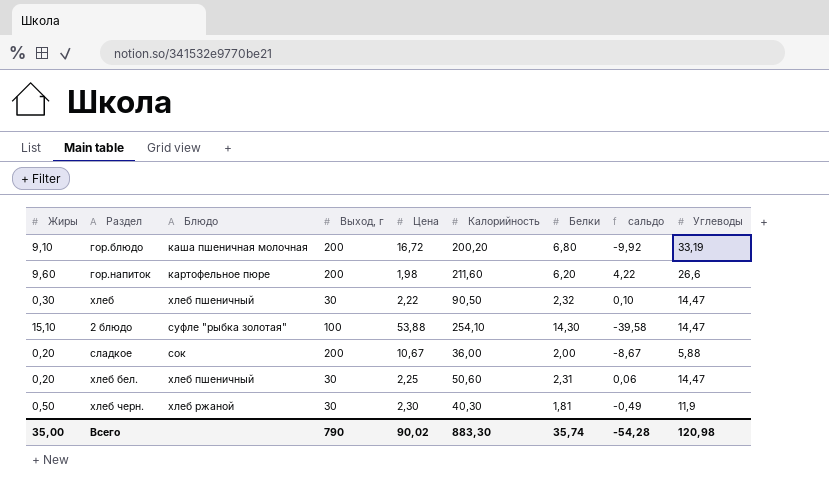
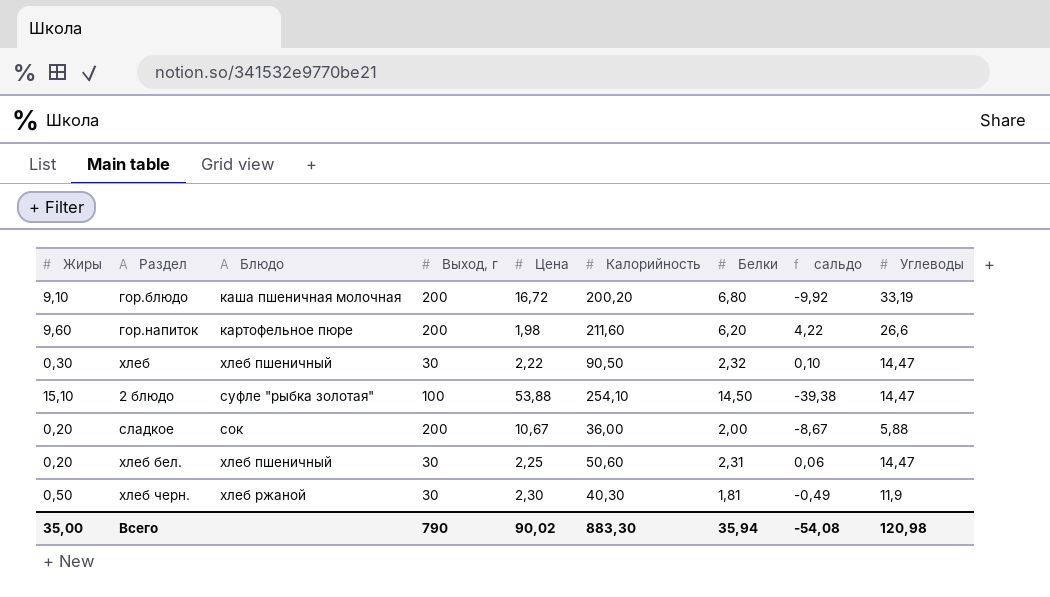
2 блюдо | Белки: 14,30 -> 14,50
2 блюдо | сальдо: -39,58 -> -39,38
Всего | Белки: 35,74 -> 35,94
Всего | сальдо: -54,28 -> -54,08

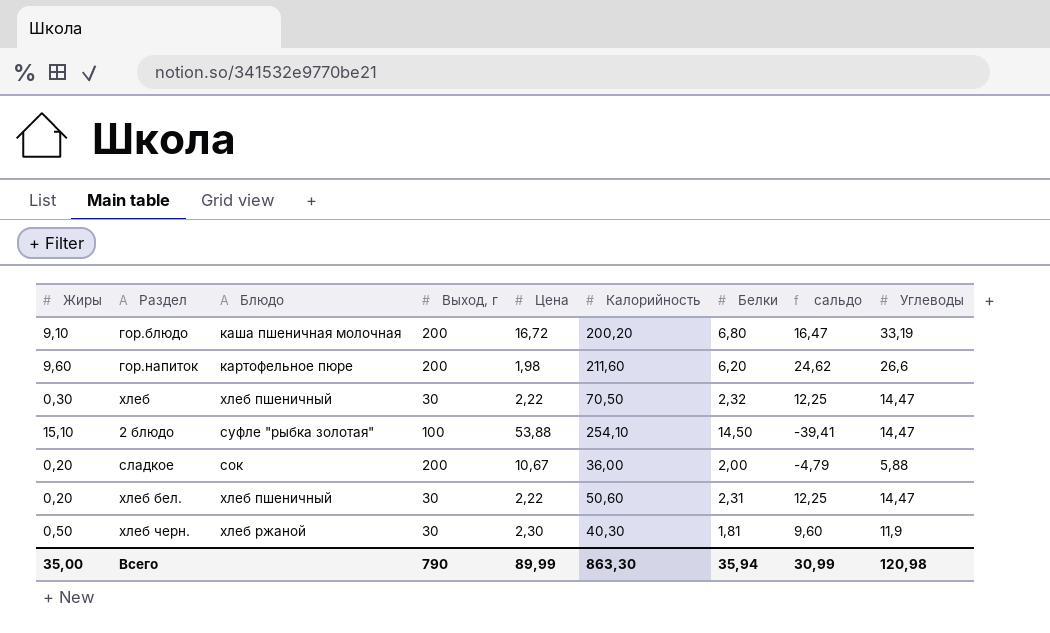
column сальдо | formula: [Белки] - [Цена] -> [Углеводы] - [Цена]
хлеб | Калорийность: 90,50 -> 70,50
хлеб бел. | Цена: 2,25 -> 2,22
Всего | Цена: 90,02 -> 89,99
Всего | Калорийность: 883,30 -> 863,30
Всего | сальдо: -54,08 -> 30,99

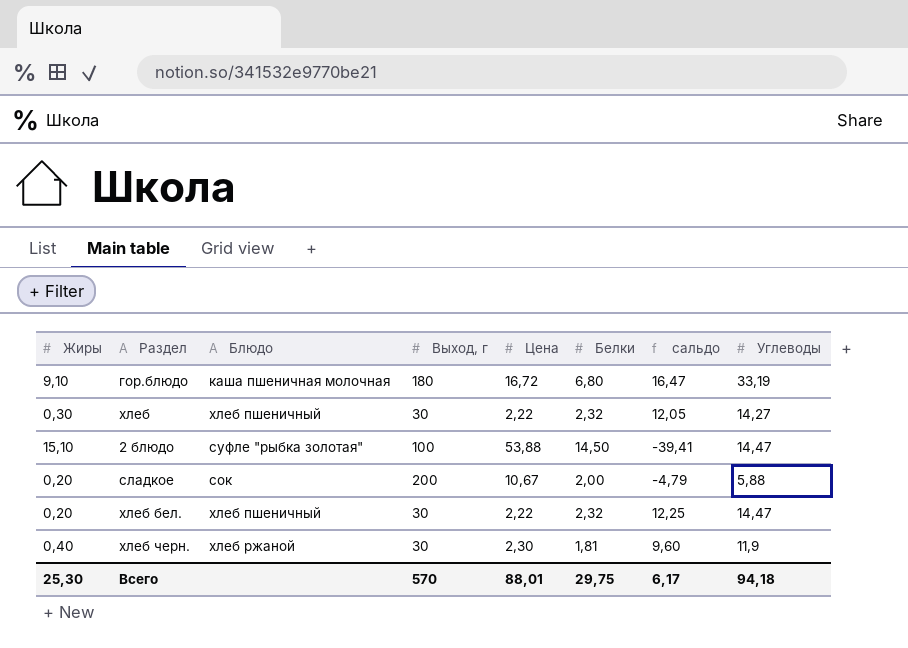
column Калорийность | position: 6 -> none
row гор.напиток: 9,60 | картофельное пюре | 200 | 1,98 | 211,60 | 6,20 | 24,62 | 26,6 -> none
гор.блюдо | Выход, г: 200 -> 180
хлеб | сальдо: 12,25 -> 12,05
хлеб | Углеводы: 14,47 -> 14,27
хлеб бел. | Белки: 2,31 -> 2,32
хлеб черн. | Жиры: 0,50 -> 0,40
Всего | Жиры: 35,00 -> 25,30
Всего | Выход, г: 790 -> 570
Всего | Цена: 89,99 -> 88,01
Всего | Белки: 35,94 -> 29,75
Всего | сальдо: 30,99 -> 6,17
Всего | Углеводы: 120,98 -> 94,18

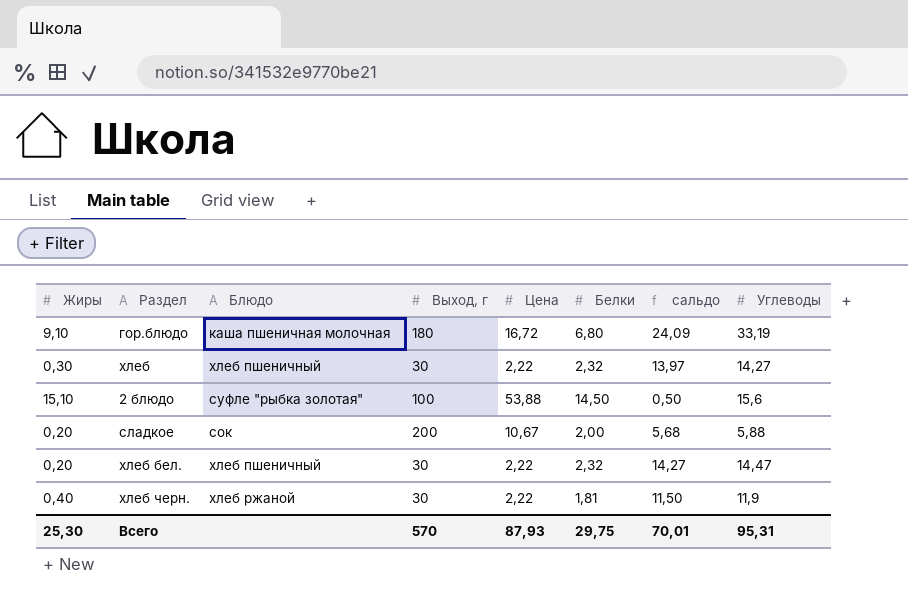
column сальдо | formula: [Углеводы] - [Цена] -> [Углеводы] - [Жиры]
2 блюдо | Углеводы: 14,47 -> 15,6
хлеб черн. | Цена: 2,30 -> 2,22
Всего | Цена: 88,01 -> 87,93
Всего | сальдо: 6,17 -> 70,01
Всего | Углеводы: 94,18 -> 95,31

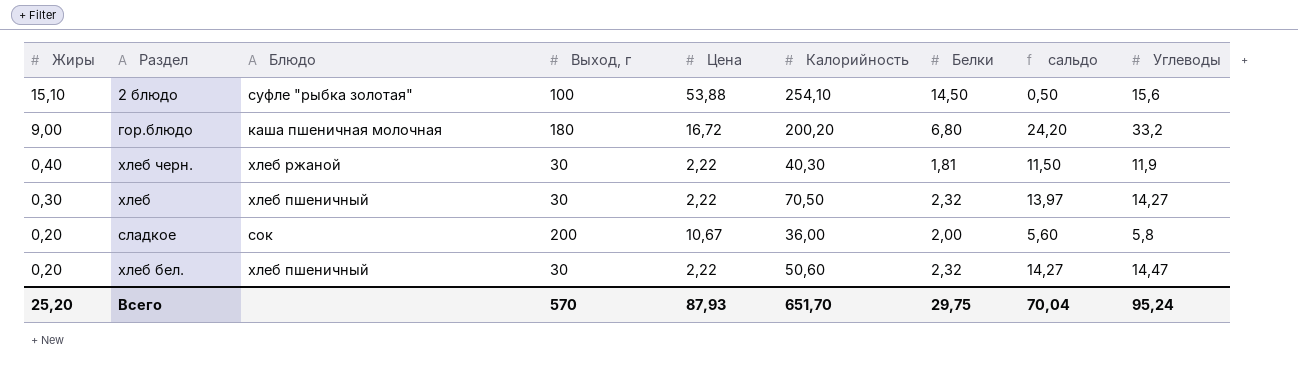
row order: none -> Жиры descending
column Калорийность | position: none -> 6
гор.блюдо | Жиры: 9,10 -> 9,00
гор.блюдо | сальдо: 24,09 -> 24,20
гор.блюдо | Углеводы: 33,19 -> 33,2
сладкое | сальдо: 5,68 -> 5,60
сладкое | Углеводы: 5,88 -> 5,8
Всего | Жиры: 25,30 -> 25,20
Всего | сальдо: 70,01 -> 70,04
Всего | Углеводы: 95,31 -> 95,24

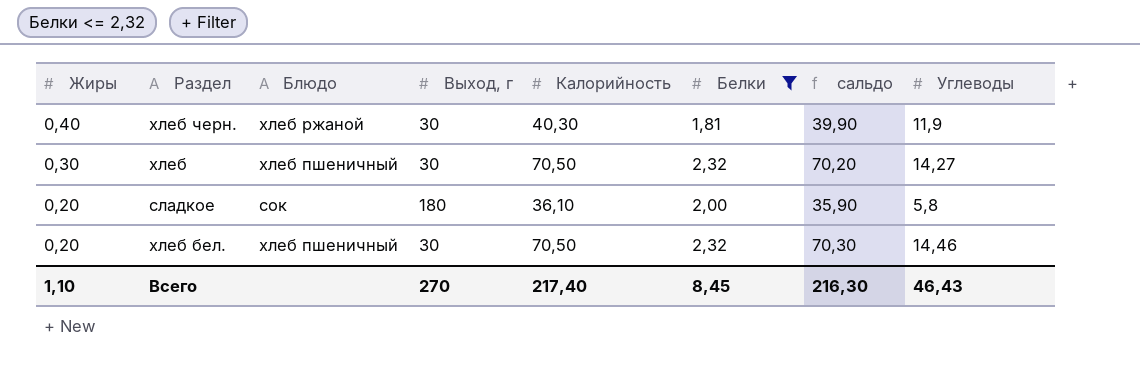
filter: none -> Белки <= 2,32
column Цена | position: 5 -> none
column сальдо | formula: [Углеводы] - [Жиры] -> [Калорийность] - [Жиры]
сладкое | Выход, г: 200 -> 180
сладкое | Калорийность: 36,00 -> 36,10
хлеб бел. | Калорийность: 50,60 -> 70,50
хлеб бел. | Углеводы: 14,47 -> 14,46
Всего | Жиры: 25,20 -> 1,10
Всего | Выход, г: 570 -> 270
Всего | Калорийность: 651,70 -> 217,40
Всего | Белки: 29,75 -> 8,45
Всего | сальдо: 70,04 -> 216,30
Всего | Углеводы: 95,24 -> 46,43

